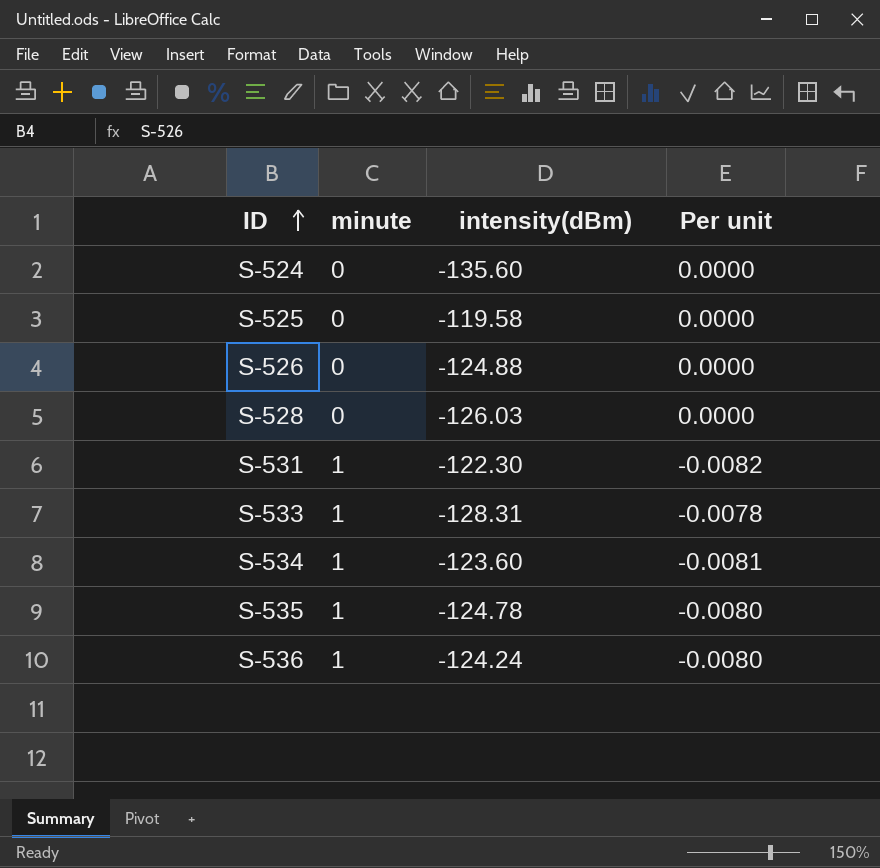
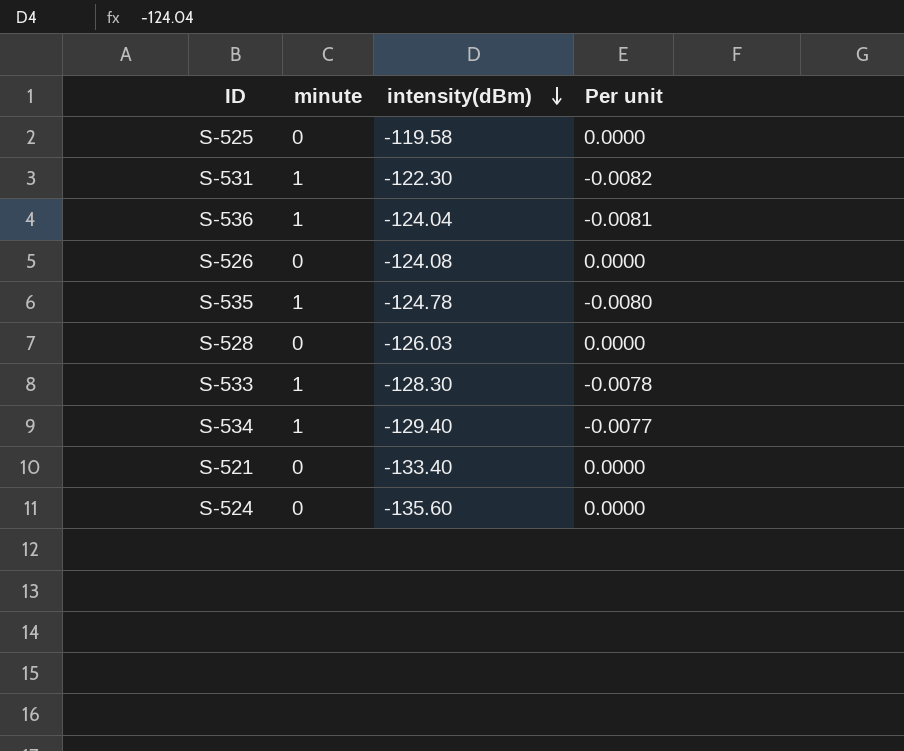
row order: ID ascending -> intensity(dBm) descending
S-536 | intensity(dBm): -124.24 -> -124.04
S-536 | Per unit: -0.0080 -> -0.0081
S-526 | intensity(dBm): -124.88 -> -124.08
S-533 | intensity(dBm): -128.31 -> -128.30
S-534 | intensity(dBm): -123.60 -> -129.40
S-534 | Per unit: -0.0081 -> -0.0077
row S-521: none -> 0 | -133.40 | 0.0000

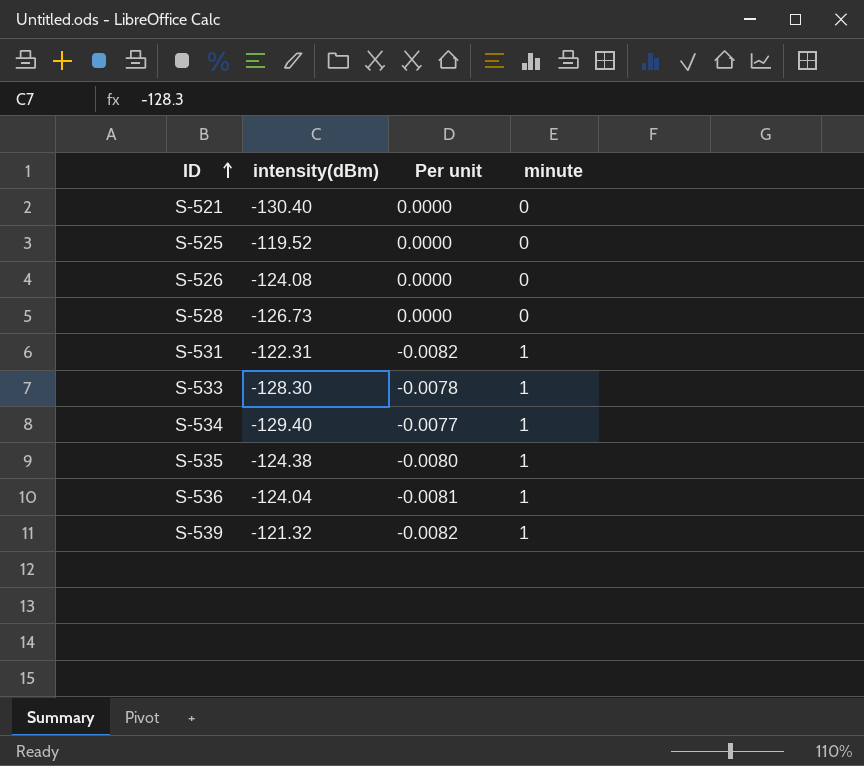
row order: intensity(dBm) descending -> ID ascending
column minute | position: 2 -> 4
row S-524: 0 | -135.60 | 0.0000 -> none
S-521 | intensity(dBm): -133.40 -> -130.40
S-525 | intensity(dBm): -119.58 -> -119.52
S-528 | intensity(dBm): -126.03 -> -126.73
S-531 | intensity(dBm): -122.30 -> -122.31
S-535 | intensity(dBm): -124.78 -> -124.38
row S-539: none -> -121.32 | -0.0082 | 1

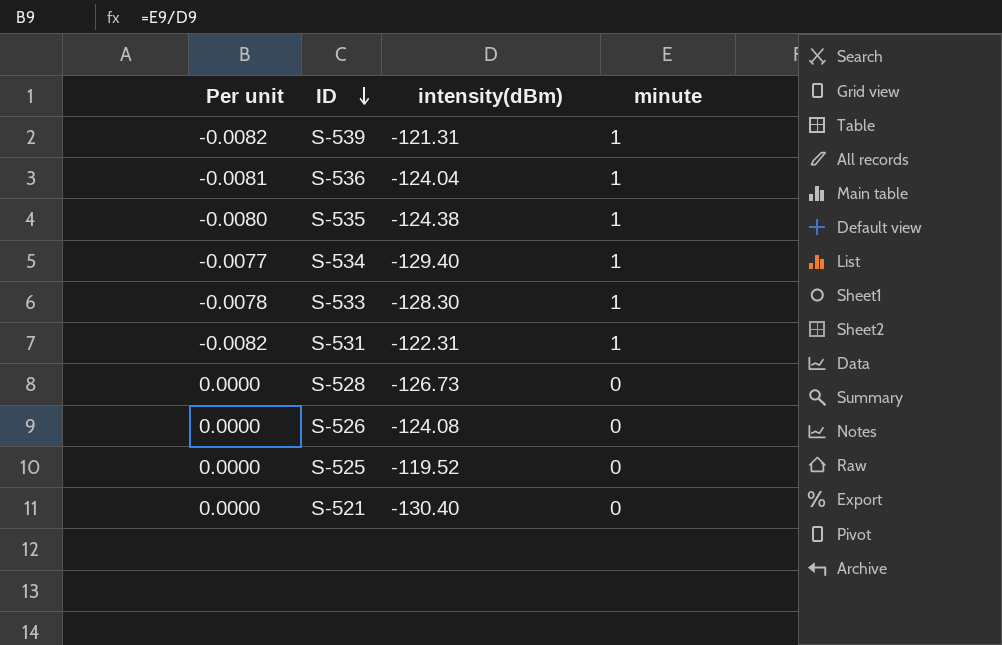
row order: ID ascending -> ID descending
column Per unit | position: 3 -> 1
S-539 | intensity(dBm): -121.32 -> -121.31

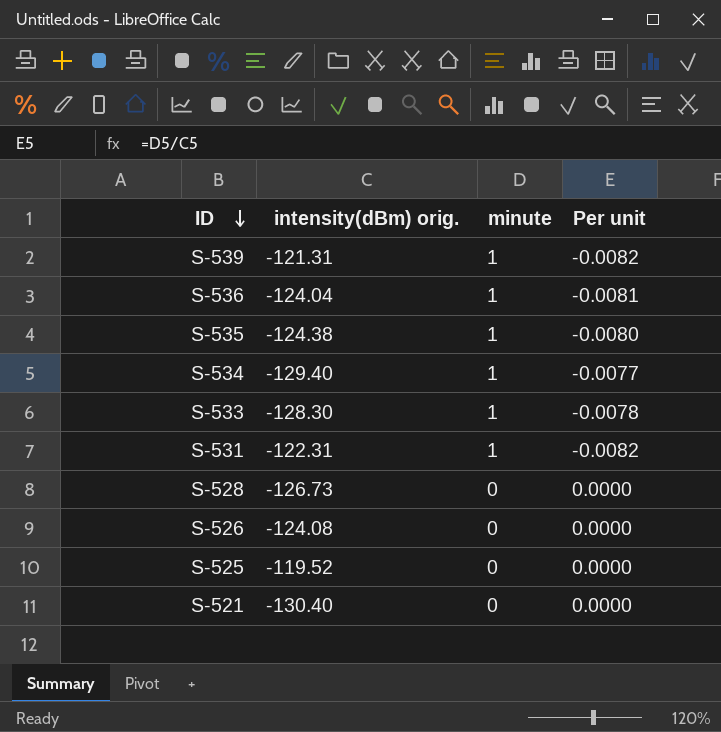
column name: intensity(dBm) -> intensity(dBm) orig.
column Per unit | position: 1 -> 4

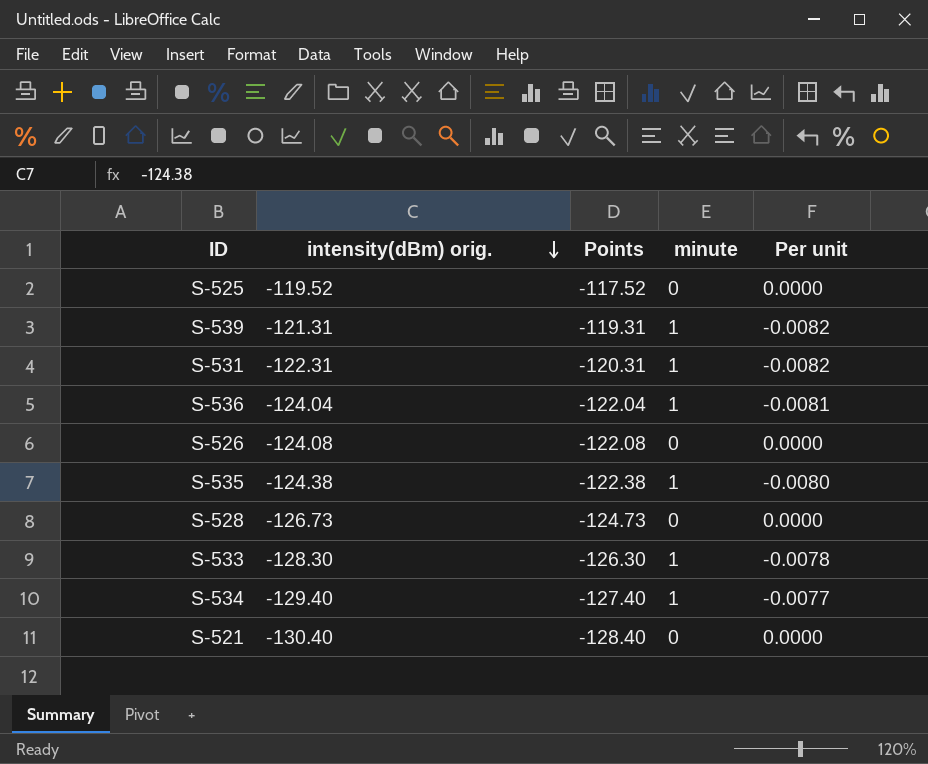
row order: ID descending -> intensity(dBm) orig. descending
column Points | formula: none -> [intensity(dBm) orig.] + 2

